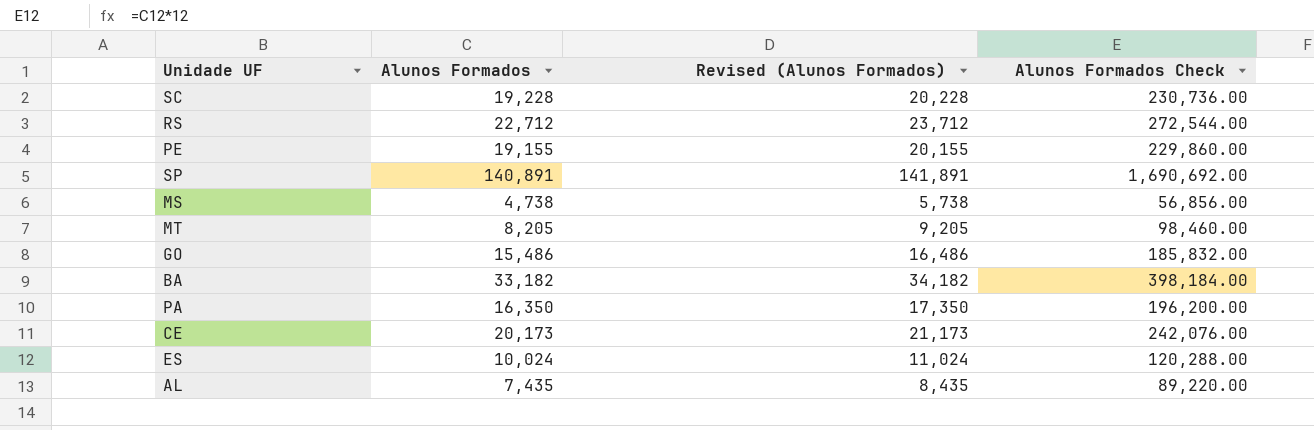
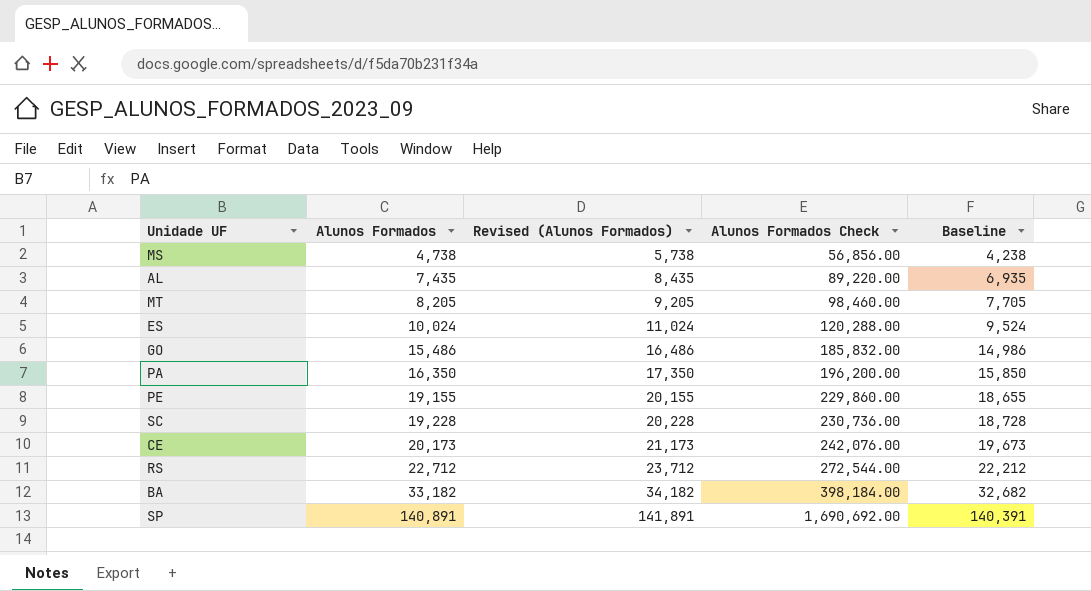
row order: none -> Alunos Formados ascending
column Baseline | formula: none -> [Alunos Formados] - 500

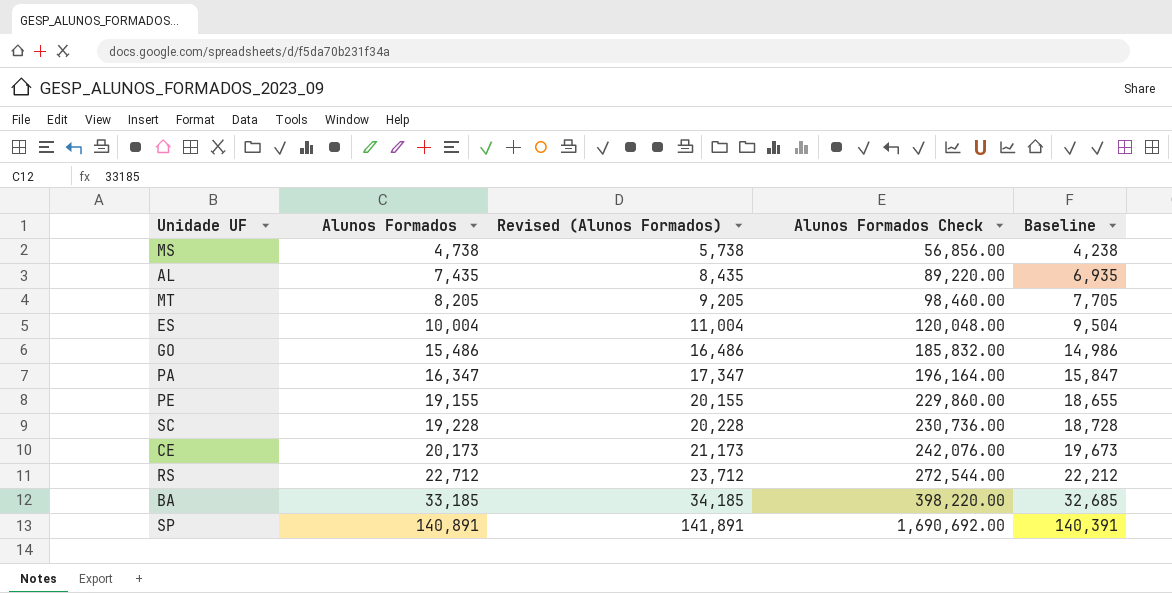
ES | Alunos Formados: 10,024 -> 10,004
ES | Revised (Alunos Formados): 11,024 -> 11,004
ES | Alunos Formados Check: 120,288.00 -> 120,048.00
ES | Baseline: 9,524 -> 9,504
PA | Alunos Formados: 16,350 -> 16,347
PA | Revised (Alunos Formados): 17,350 -> 17,347
PA | Alunos Formados Check: 196,200.00 -> 196,164.00
PA | Baseline: 15,850 -> 15,847
BA | Alunos Formados: 33,182 -> 33,185
BA | Revised (Alunos Formados): 34,182 -> 34,185
BA | Alunos Formados Check: 398,184.00 -> 398,220.00
BA | Baseline: 32,682 -> 32,685

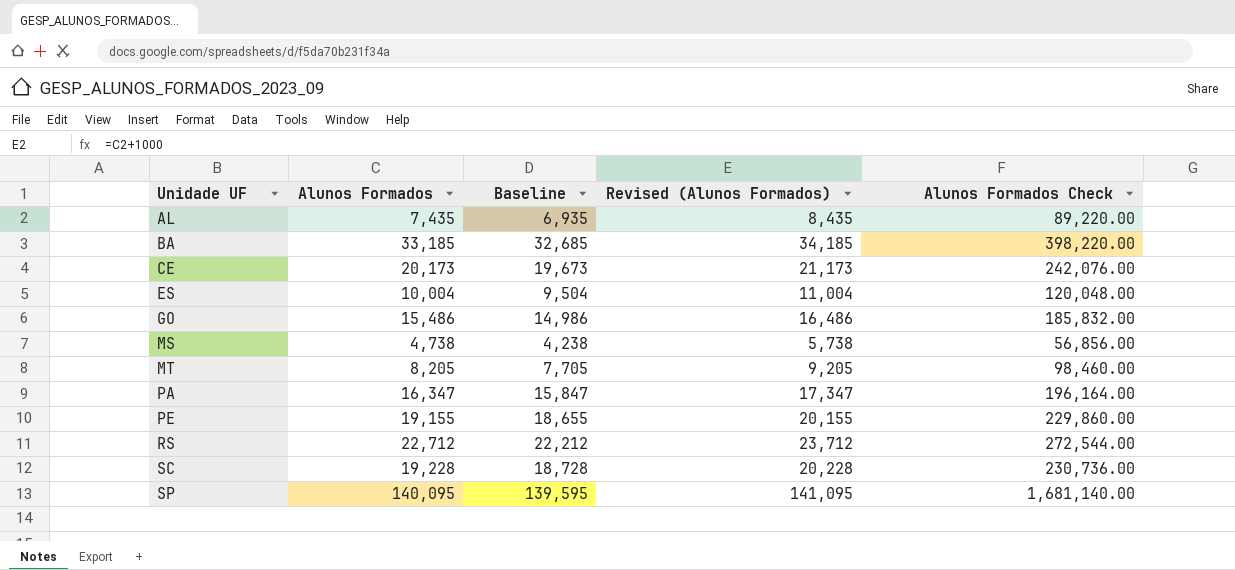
row order: Alunos Formados ascending -> Unidade UF ascending
column Baseline | position: 5 -> 3
SP | Alunos Formados: 140,891 -> 140,095
SP | Baseline: 140,391 -> 139,595
SP | Revised (Alunos Formados): 141,891 -> 141,095
SP | Alunos Formados Check: 1,690,692.00 -> 1,681,140.00

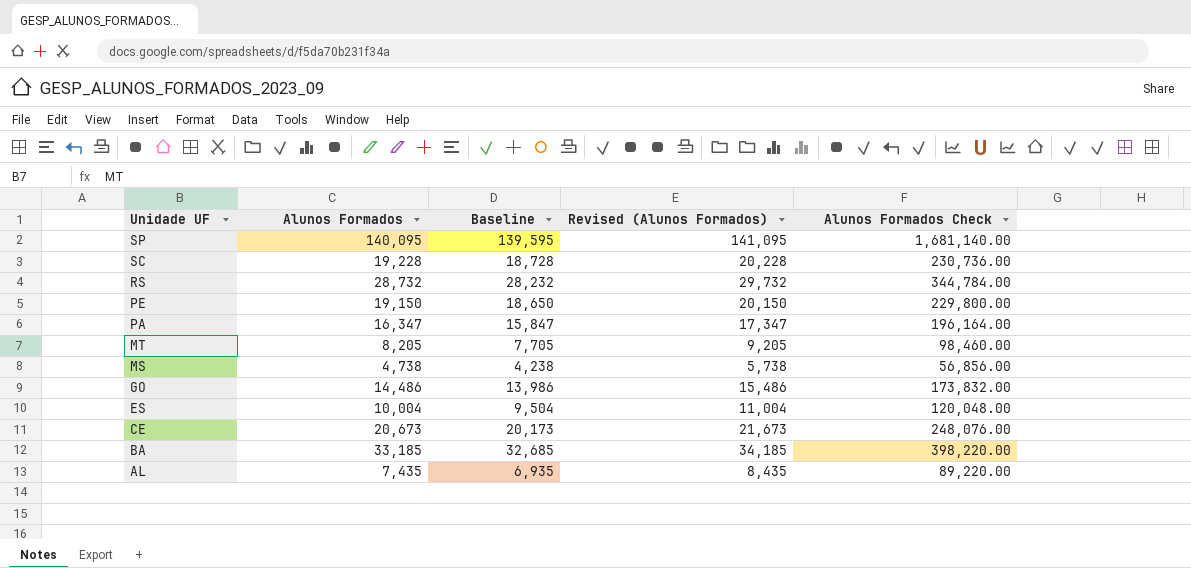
row order: Unidade UF ascending -> Unidade UF descending
RS | Alunos Formados: 22,712 -> 28,732
RS | Baseline: 22,212 -> 28,232
RS | Revised (Alunos Formados): 23,712 -> 29,732
RS | Alunos Formados Check: 272,544.00 -> 344,784.00
PE | Alunos Formados: 19,155 -> 19,150
PE | Baseline: 18,655 -> 18,650
PE | Revised (Alunos Formados): 20,155 -> 20,150
PE | Alunos Formados Check: 229,860.00 -> 229,800.00
GO | Alunos Formados: 15,486 -> 14,486
GO | Baseline: 14,986 -> 13,986
GO | Revised (Alunos Formados): 16,486 -> 15,486
GO | Alunos Formados Check: 185,832.00 -> 173,832.00
CE | Alunos Formados: 20,173 -> 20,673
CE | Baseline: 19,673 -> 20,173
CE | Revised (Alunos Formados): 21,173 -> 21,673
CE | Alunos Formados Check: 242,076.00 -> 248,076.00

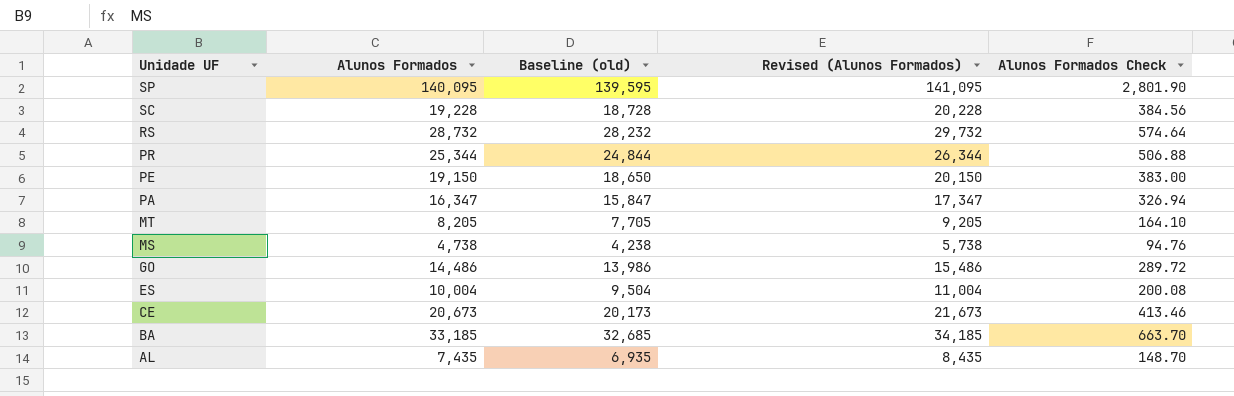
column name: Baseline -> Baseline (old)
column Alunos Formados Check | formula: [Alunos Formados] * 12 -> [Alunos Formados] * 0.02
row PR: none -> 25,344 | 24,844 | 26,344 | 506.88

